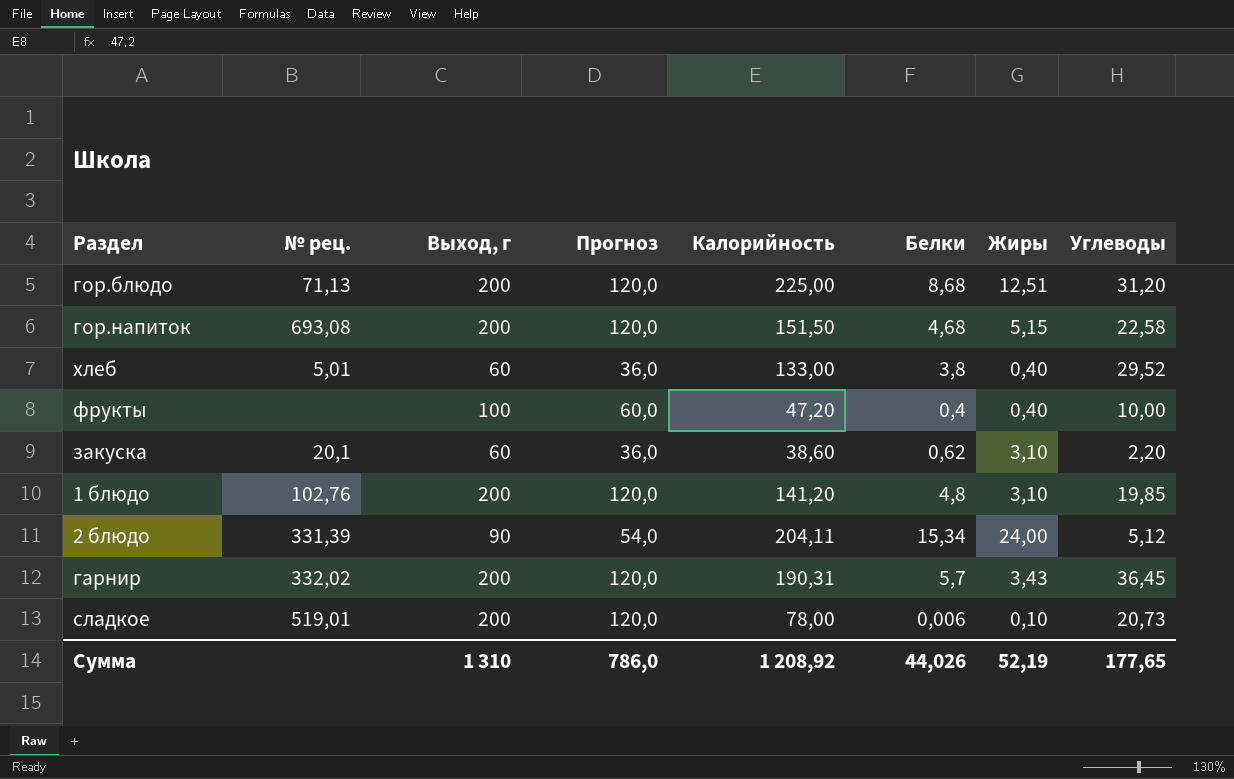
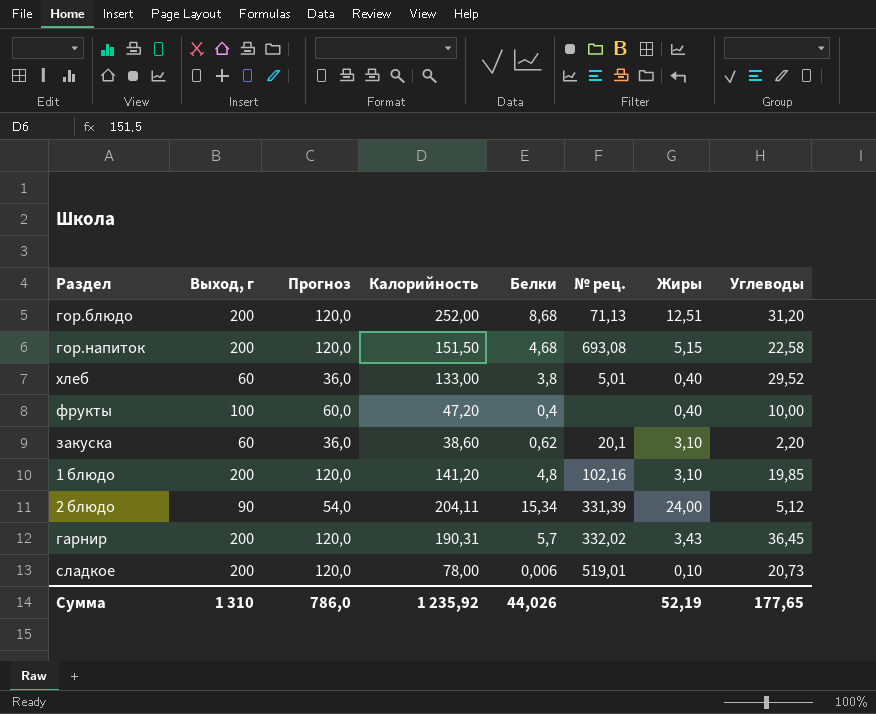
column № рец. | position: 2 -> 6
гор.блюдо | Калорийность: 225,00 -> 252,00
1 блюдо | № рец.: 102,76 -> 102,16
Сумма | Калорийность: 1 208,92 -> 1 235,92

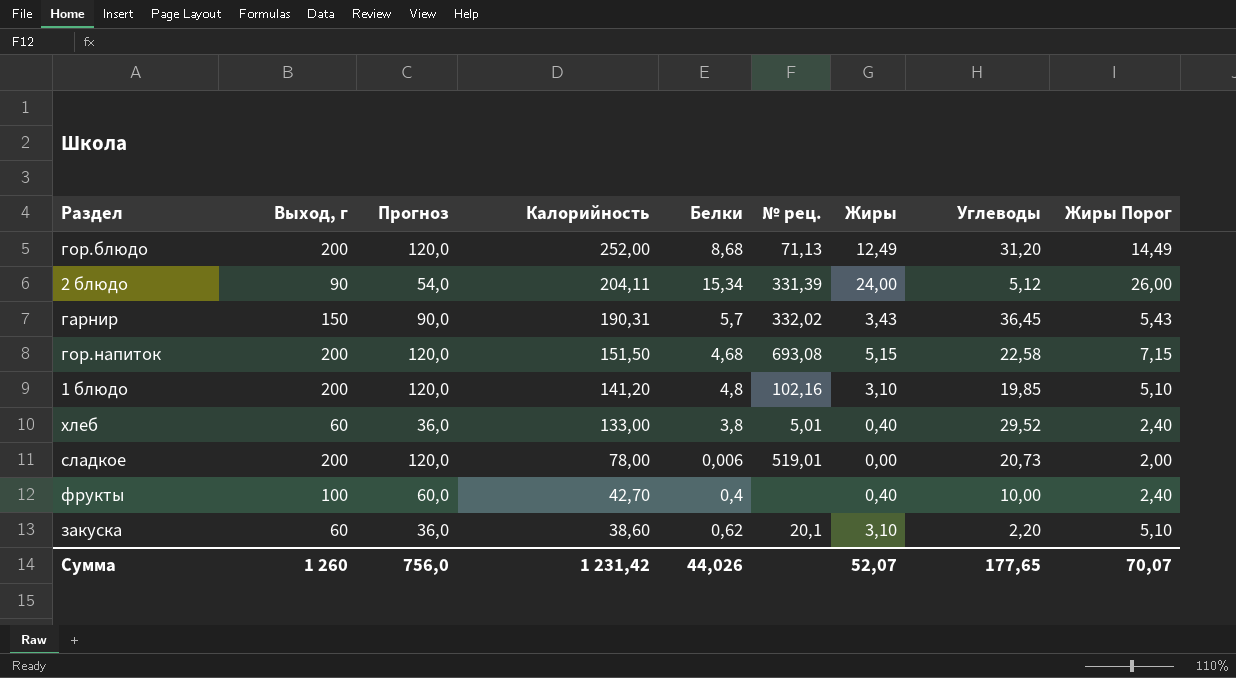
row order: none -> Калорийность descending
column Жиры Порог | formula: none -> [Жиры] + 2
гор.блюдо | Жиры: 12,51 -> 12,49
гарнир | Выход, г: 200 -> 150
гарнир | Прогноз: 120,0 -> 90,0
сладкое | Жиры: 0,10 -> 0,00
фрукты | Калорийность: 47,20 -> 42,70
Сумма | Выход, г: 1 310 -> 1 260
Сумма | Прогноз: 786,0 -> 756,0
Сумма | Калорийность: 1 235,92 -> 1 231,42
Сумма | Жиры: 52,19 -> 52,07

